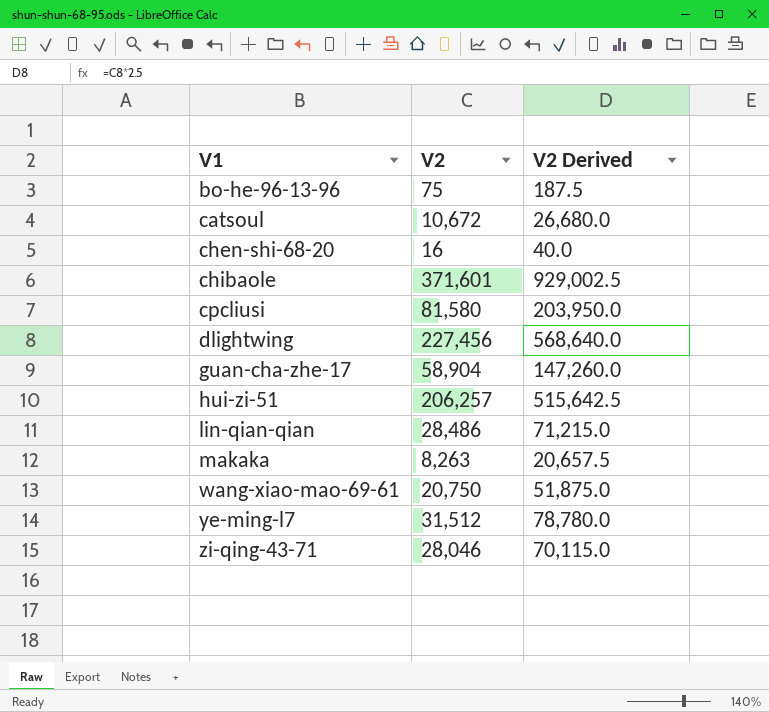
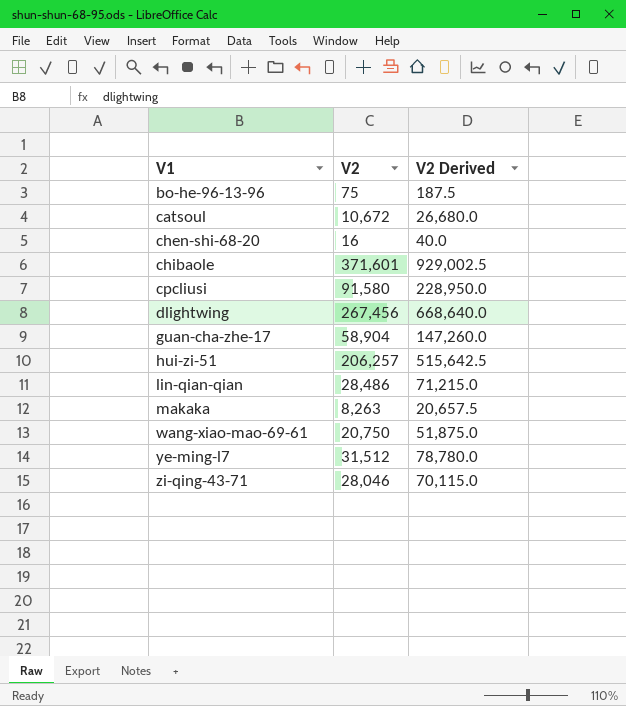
cpcliusi | V2: 81,580 -> 91,580
cpcliusi | V2 Derived: 203,950.0 -> 228,950.0
dlightwing | V2: 227,456 -> 267,456
dlightwing | V2 Derived: 568,640.0 -> 668,640.0

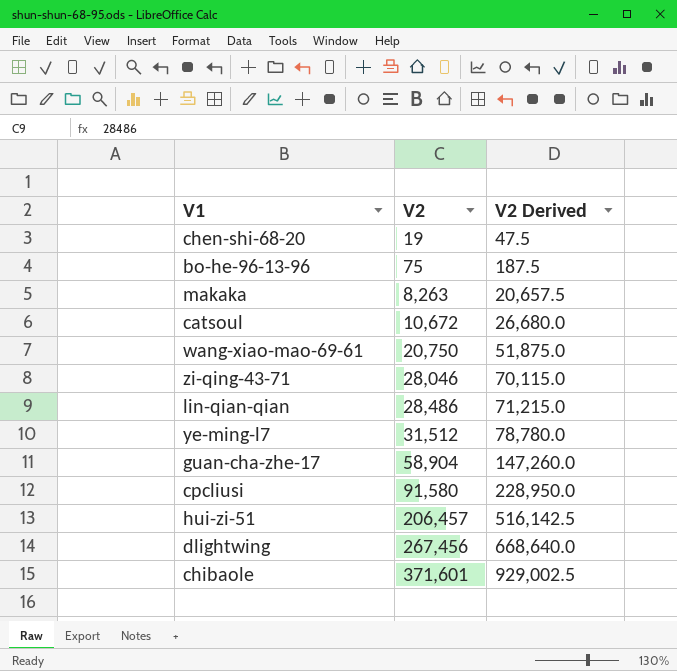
row order: V1 ascending -> V2 ascending
chen-shi-68-20 | V2: 16 -> 19
chen-shi-68-20 | V2 Derived: 40.0 -> 47.5
hui-zi-51 | V2: 206,257 -> 206,457
hui-zi-51 | V2 Derived: 515,642.5 -> 516,142.5

